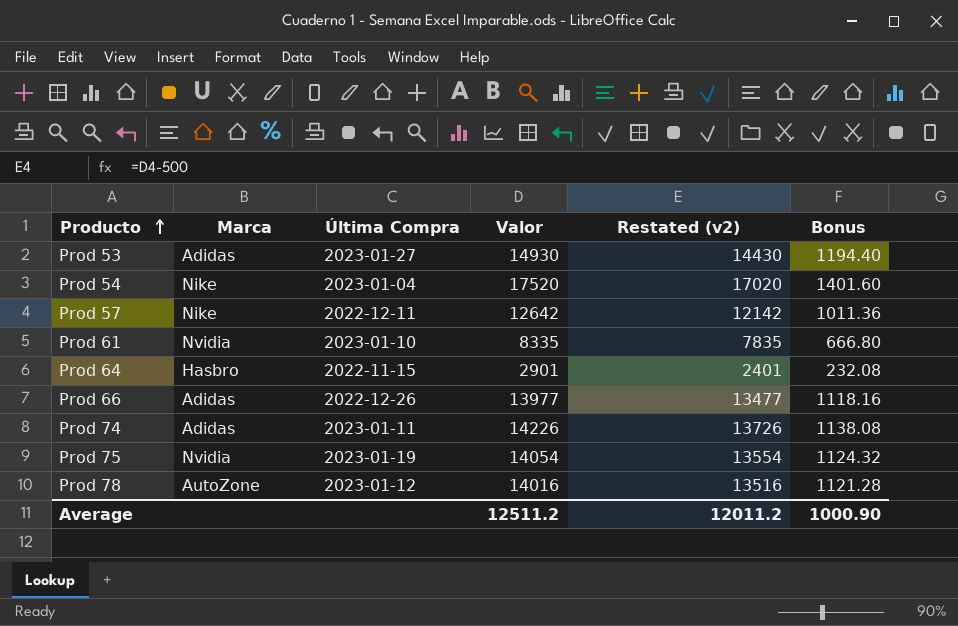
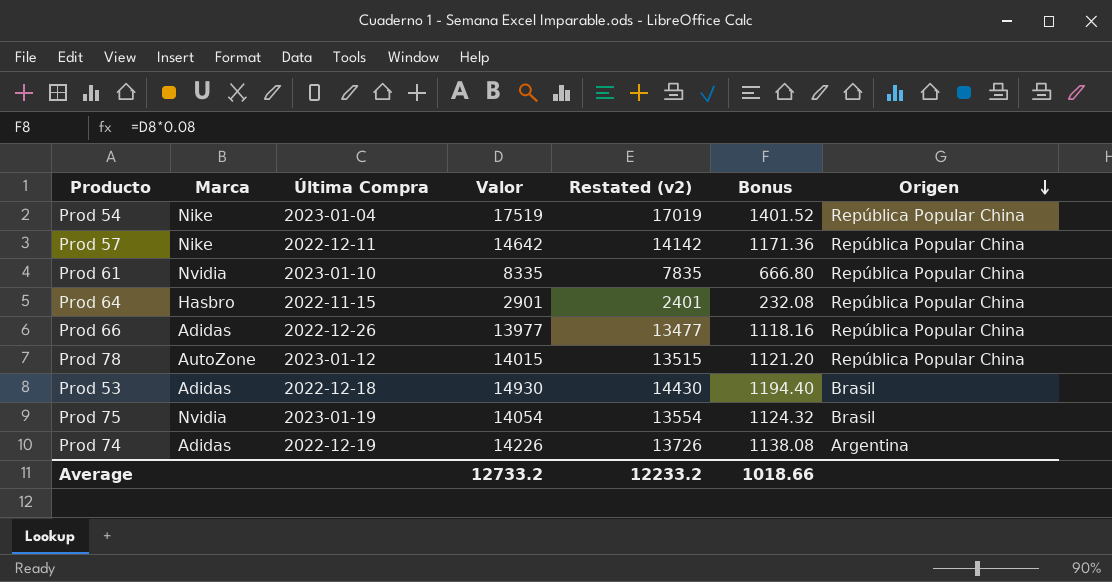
row order: Producto ascending -> Origen descending
column Origen | position: none -> 7
Prod 54 | Valor: 17520 -> 17519
Prod 54 | Restated (v2): 17020 -> 17019
Prod 54 | Bonus: 1401.60 -> 1401.52
Prod 57 | Valor: 12642 -> 14642
Prod 57 | Restated (v2): 12142 -> 14142
Prod 57 | Bonus: 1011.36 -> 1171.36
Prod 78 | Valor: 14016 -> 14015
Prod 78 | Restated (v2): 13516 -> 13515
Prod 78 | Bonus: 1121.28 -> 1121.20
Prod 53 | Última Compra: 2023-01-27 -> 2022-12-18
Prod 74 | Última Compra: 2023-01-11 -> 2022-12-19
Average | Valor: 12511.2 -> 12733.2
Average | Restated (v2): 12011.2 -> 12233.2
Average | Bonus: 1000.90 -> 1018.66

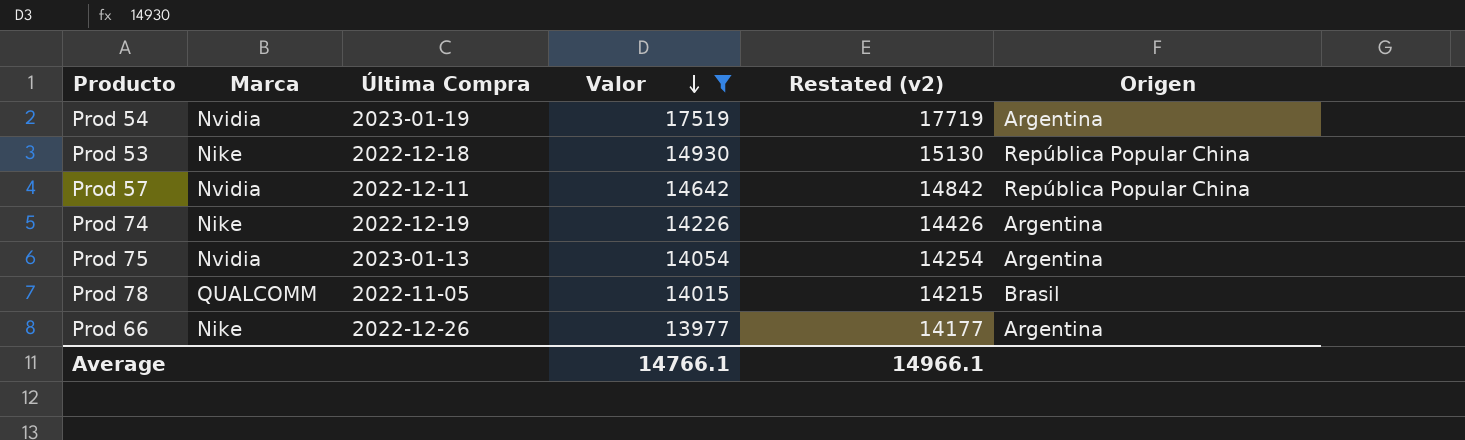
filter: none -> Valor >= 13977
row order: Origen descending -> Valor descending
column Bonus | formula: [Valor] * 0.08 -> none
column Restated (v2) | formula: [Valor] - 500 -> [Valor] + 200
Prod 54 | Marca: Nike -> Nvidia
Prod 54 | Última Compra: 2023-01-04 -> 2023-01-19
Prod 54 | Origen: República Popular China -> Argentina
Prod 53 | Marca: Adidas -> Nike
Prod 53 | Origen: Brasil -> República Popular China
Prod 57 | Marca: Nike -> Nvidia
Prod 74 | Marca: Adidas -> Nike
Prod 75 | Última Compra: 2023-01-19 -> 2023-01-13
Prod 75 | Origen: Brasil -> Argentina
Prod 78 | Marca: AutoZone -> QUALCOMM
Prod 78 | Última Compra: 2023-01-12 -> 2022-11-05
Prod 78 | Origen: República Popular China -> Brasil
Prod 66 | Marca: Adidas -> Nike
Prod 66 | Origen: República Popular China -> Argentina
Average | Valor: 12733.2 -> 14766.1
Average | Restated (v2): 12233.2 -> 14966.1

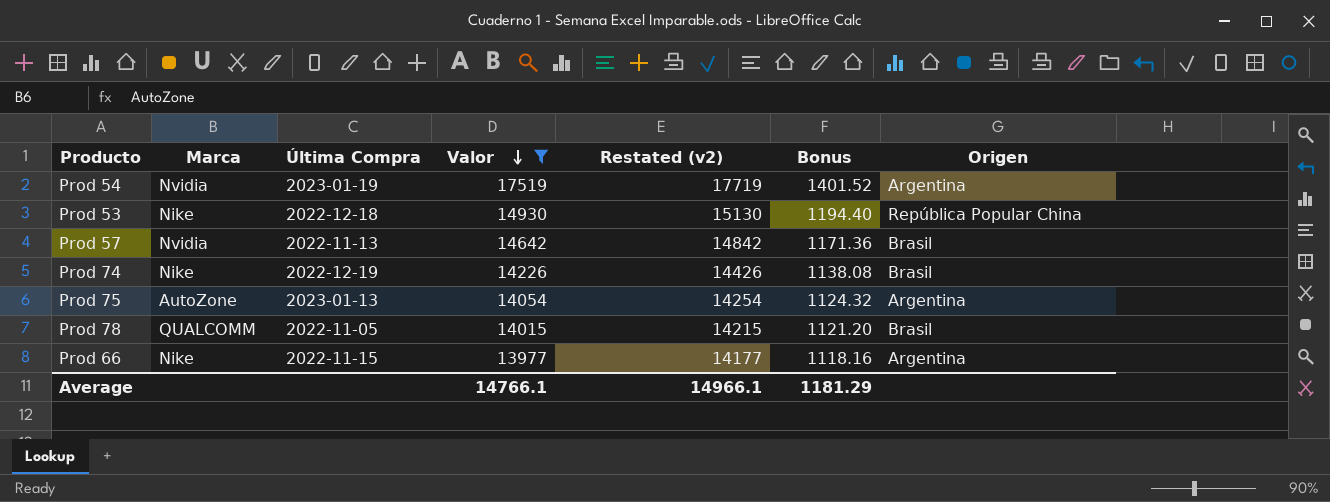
column Bonus | formula: none -> [Valor] * 0.08
Prod 57 | Última Compra: 2022-12-11 -> 2022-11-13
Prod 57 | Origen: República Popular China -> Brasil
Prod 74 | Origen: Argentina -> Brasil
Prod 75 | Marca: Nvidia -> AutoZone
Prod 66 | Última Compra: 2022-12-26 -> 2022-11-15

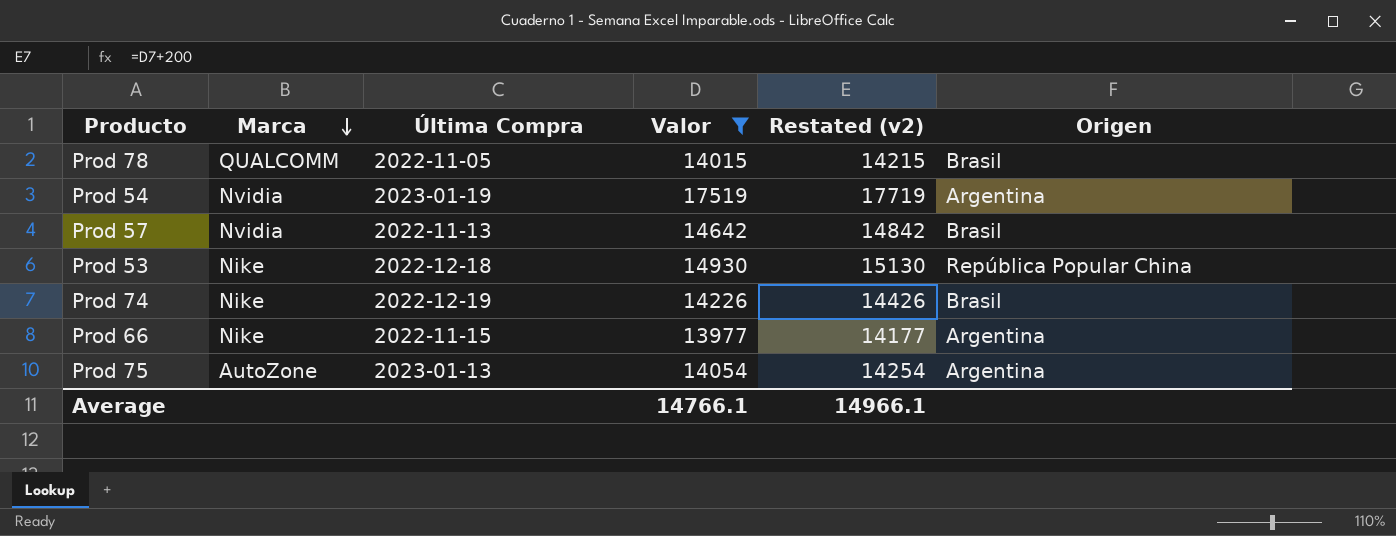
row order: Valor descending -> Marca descending
column Bonus | formula: [Valor] * 0.08 -> none

